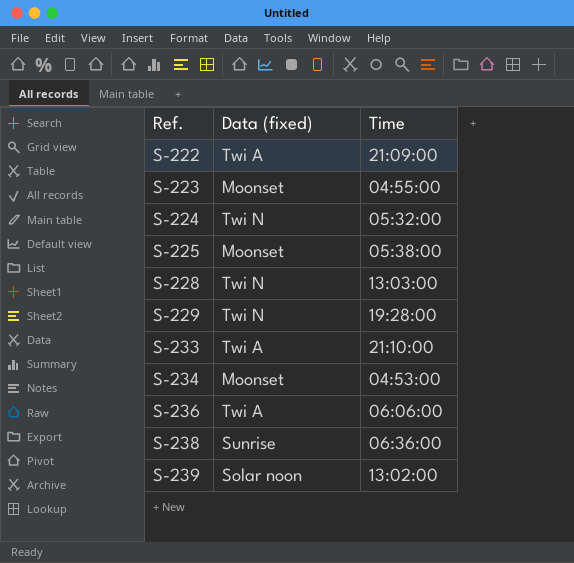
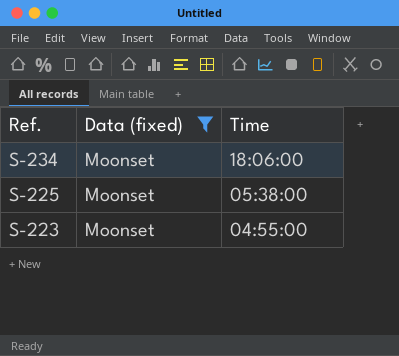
filter: none -> Data (fixed) = Moonset
row order: Ref. ascending -> Ref. descending
S-234 | Time: 04:53:00 -> 18:06:00

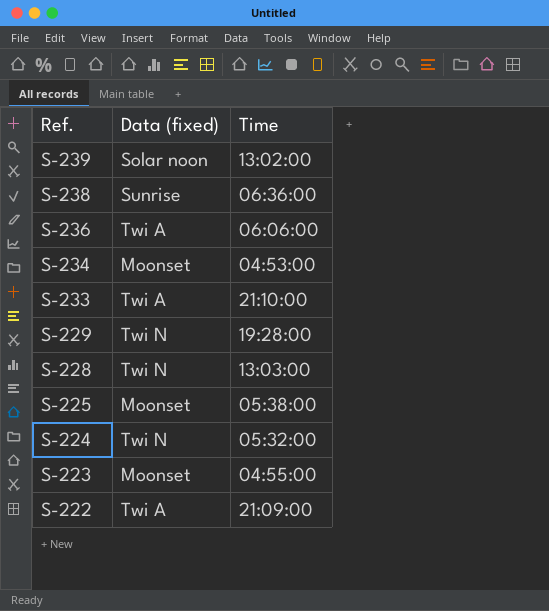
filter: Data (fixed) = Moonset -> none
S-234 | Time: 18:06:00 -> 04:53:00

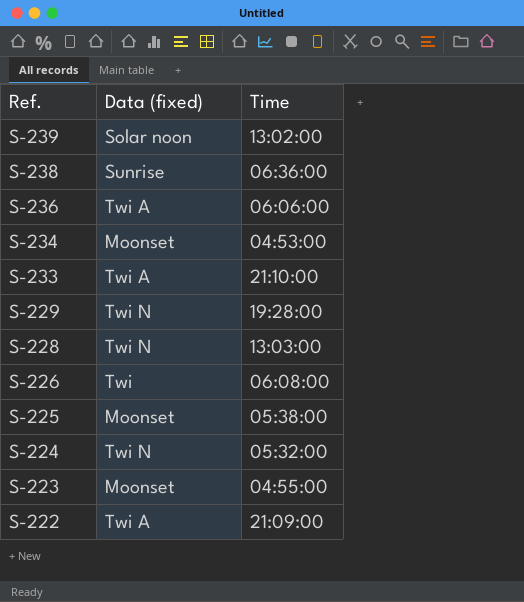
row S-226: none -> Twi | 06:08:00

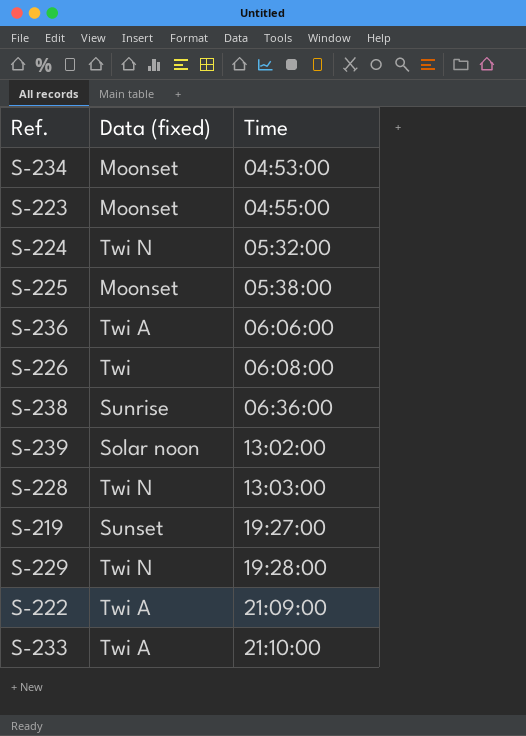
row order: Ref. descending -> Time ascending
row S-219: none -> Sunset | 19:27:00

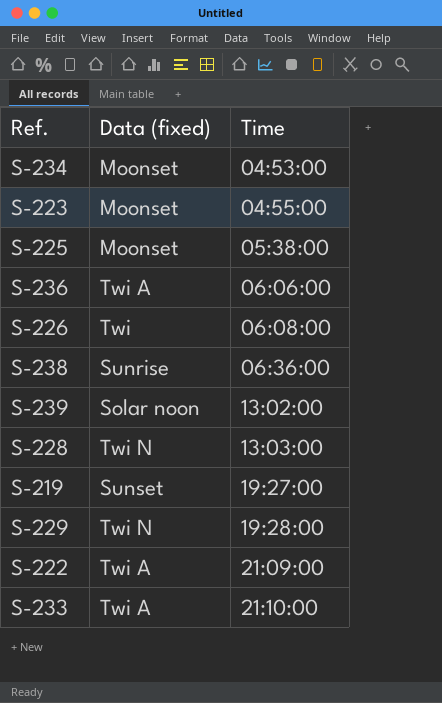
row S-224: Twi N | 05:32:00 -> none

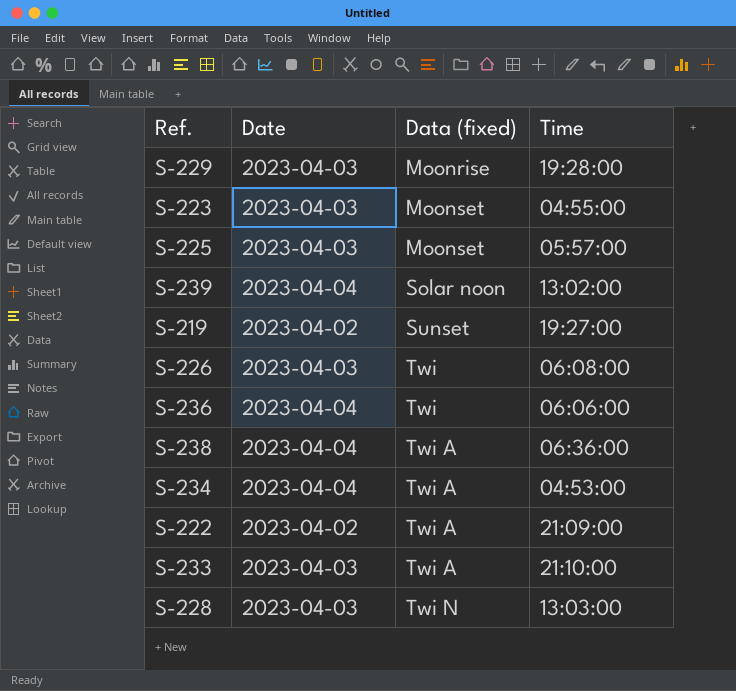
row order: Time ascending -> Data (fixed) ascending
column Date | position: none -> 2
S-229 | Data (fixed): Twi N -> Moonrise
S-225 | Time: 05:38:00 -> 05:57:00
S-236 | Data (fixed): Twi A -> Twi
S-238 | Data (fixed): Sunrise -> Twi A
S-234 | Data (fixed): Moonset -> Twi A

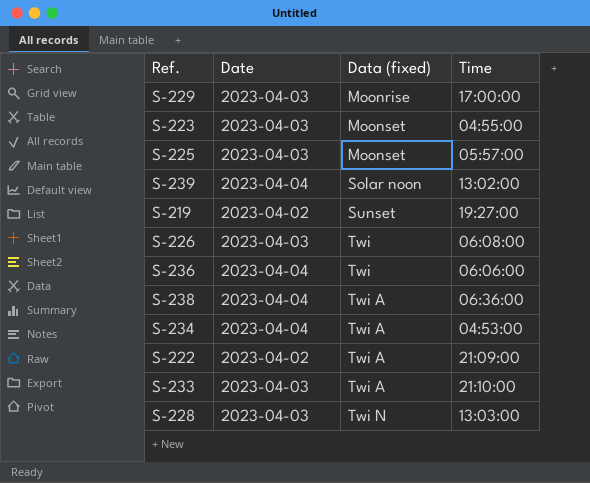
S-229 | Time: 19:28:00 -> 17:00:00

